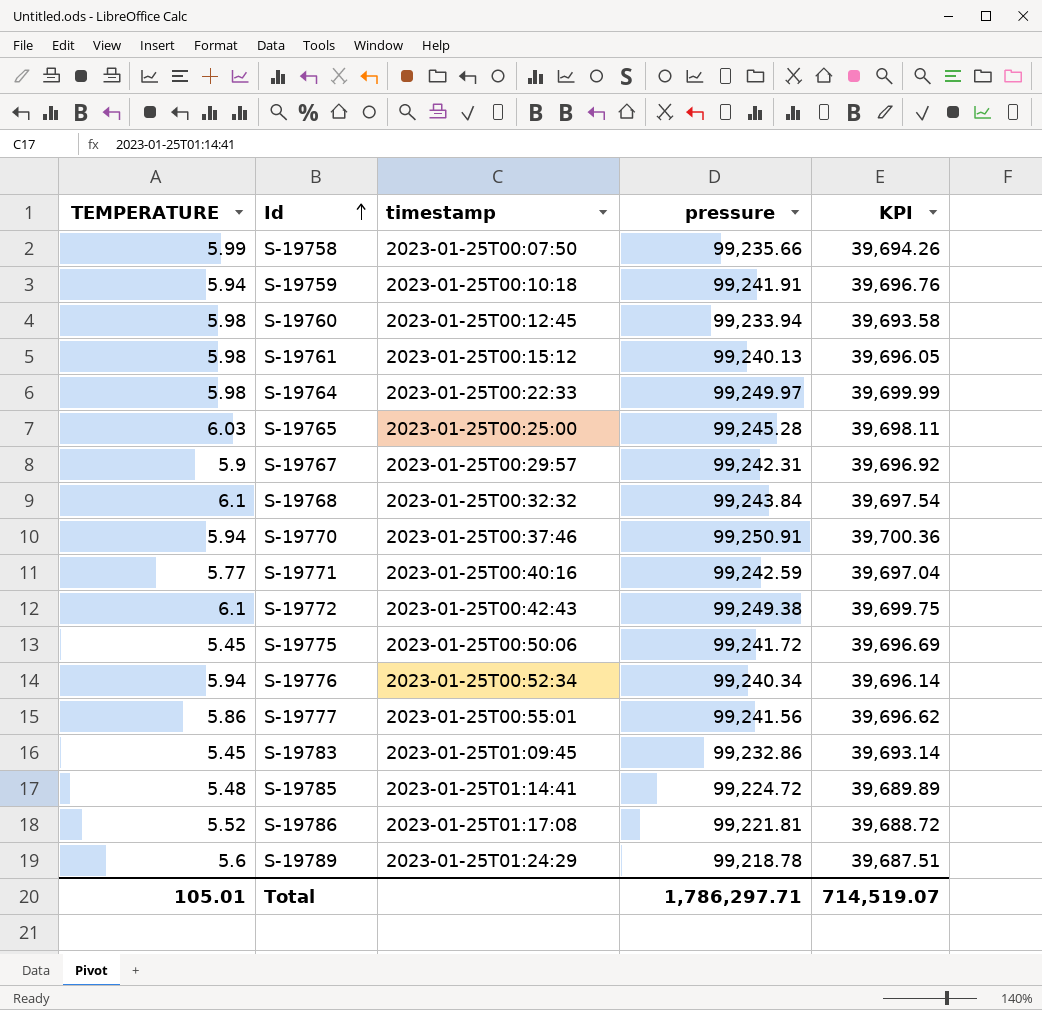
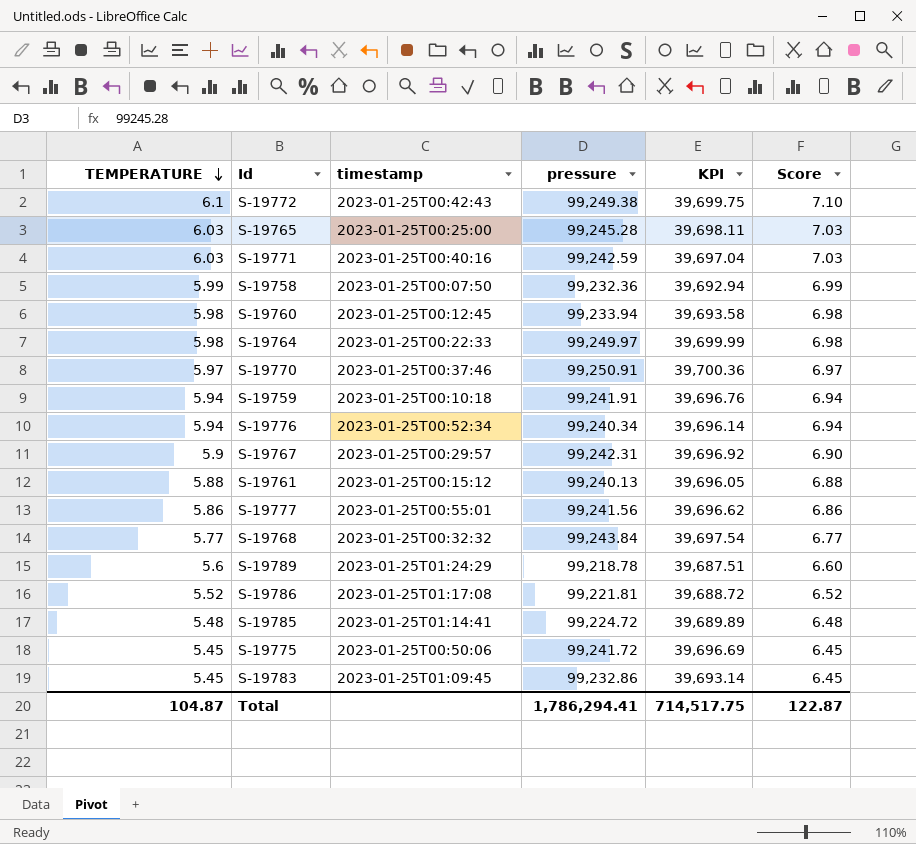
row order: Id ascending -> TEMPERATURE descending
column Score | formula: none -> [TEMPERATURE] + 1
S-19771 | TEMPERATURE: 5.77 -> 6.03
S-19758 | pressure: 99,235.66 -> 99,232.36
S-19758 | KPI: 39,694.26 -> 39,692.94
S-19770 | TEMPERATURE: 5.94 -> 5.97
S-19761 | TEMPERATURE: 5.98 -> 5.88
S-19768 | TEMPERATURE: 6.1 -> 5.77
Total | TEMPERATURE: 105.01 -> 104.87
Total | pressure: 1,786,297.71 -> 1,786,294.41
Total | KPI: 714,519.07 -> 714,517.75

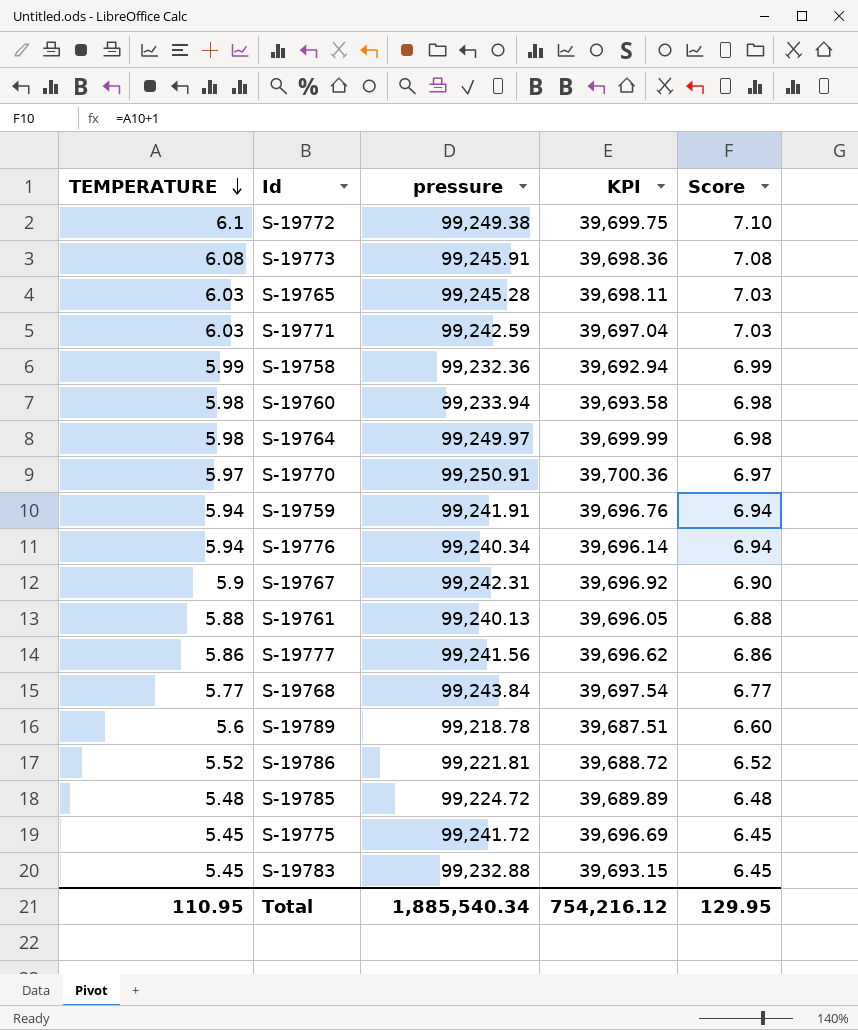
column timestamp | position: 3 -> none
row S-19773: none -> 6.08 | 99,245.91 | 39,698.36 | 7.08
S-19783 | pressure: 99,232.86 -> 99,232.88
S-19783 | KPI: 39,693.14 -> 39,693.15
Total | TEMPERATURE: 104.87 -> 110.95
Total | pressure: 1,786,294.41 -> 1,885,540.34
Total | KPI: 714,517.75 -> 754,216.12
Total | Score: 122.87 -> 129.95

